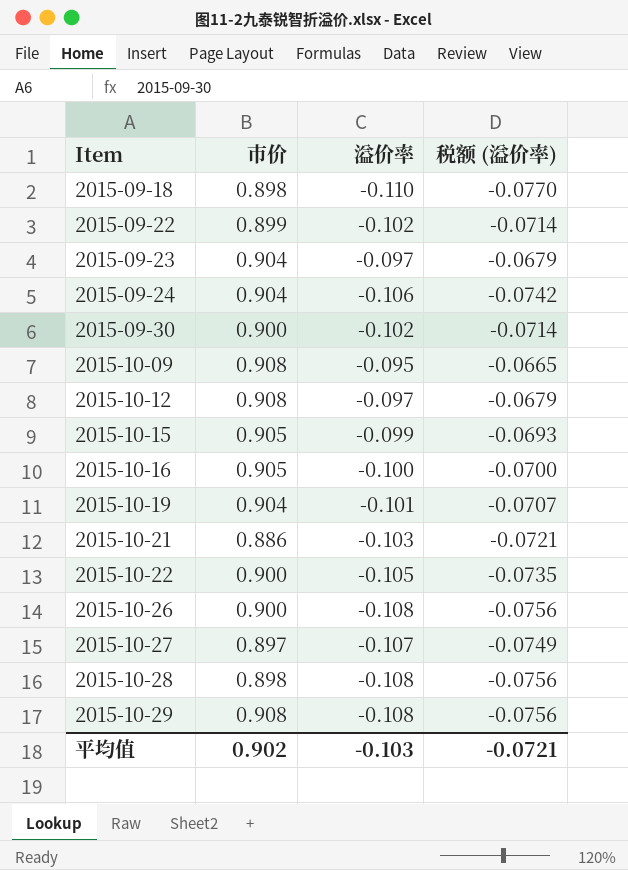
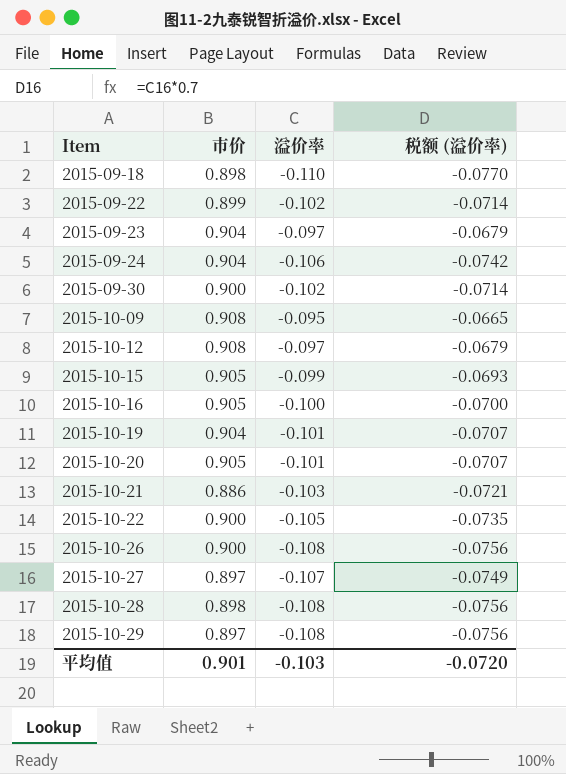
row 2015-10-20: none -> 0.905 | -0.101 | -0.0707
2015-10-29 | 市价: 0.908 -> 0.897
平均值 | 市价: 0.902 -> 0.901
平均值 | 税额 (溢价率): -0.0721 -> -0.0720

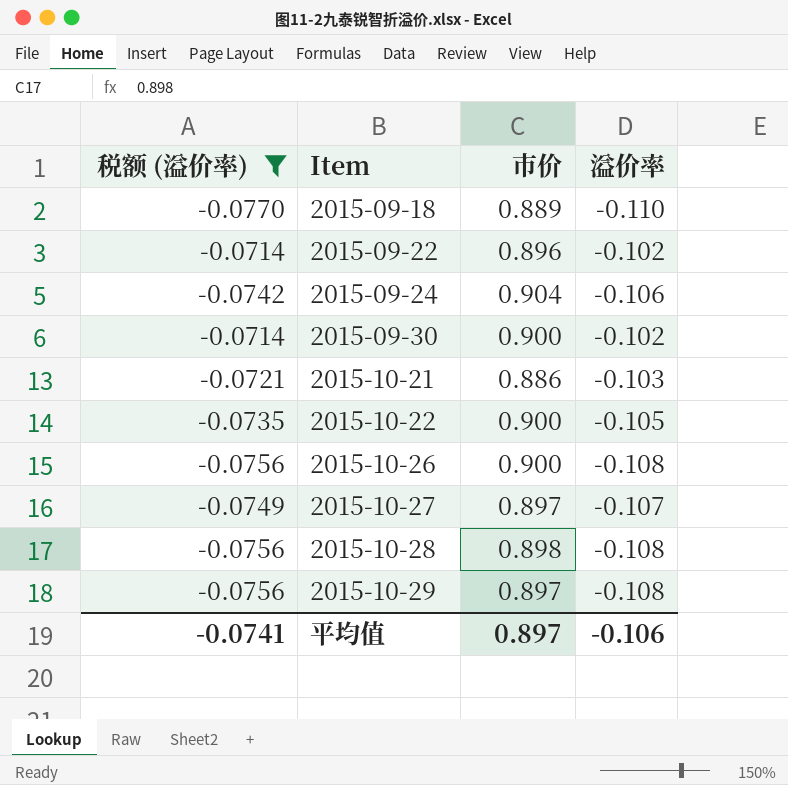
filter: none -> 税额 (溢价率) <= -0.0714
column 税额 (溢价率) | position: 4 -> 1
2015-09-18 | 市价: 0.898 -> 0.889
2015-09-22 | 市价: 0.899 -> 0.896
平均值 | 税额 (溢价率): -0.0720 -> -0.0741
平均值 | 市价: 0.901 -> 0.897
平均值 | 溢价率: -0.103 -> -0.106

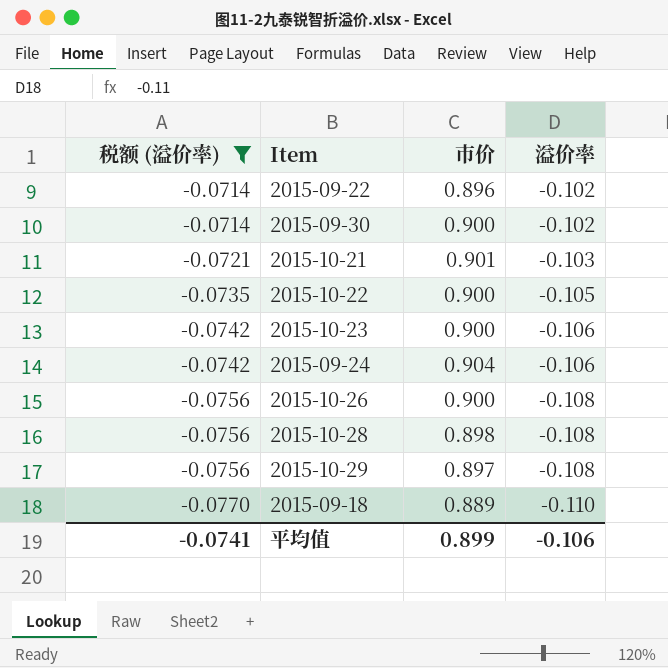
row order: Item ascending -> 税额 (溢价率) descending
row 2015-10-27: -0.0749 | 0.897 | -0.107 -> none
2015-10-21 | 市价: 0.886 -> 0.901
row 2015-10-23: none -> -0.0742 | 0.900 | -0.106
平均值 | 市价: 0.897 -> 0.899

